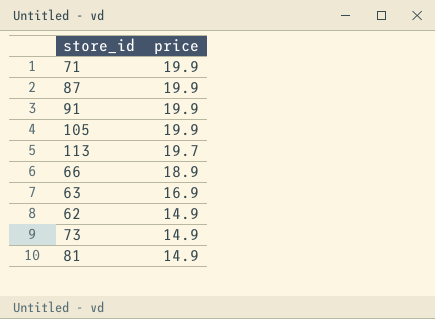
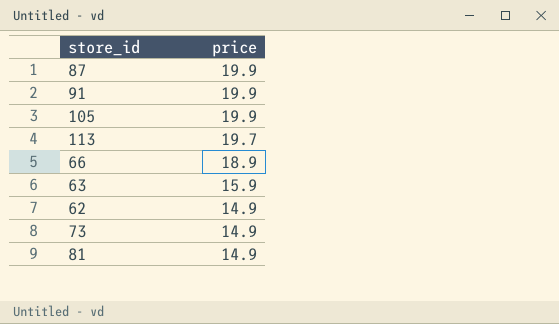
row 71: 19.9 -> none
63 | price: 16.9 -> 15.9

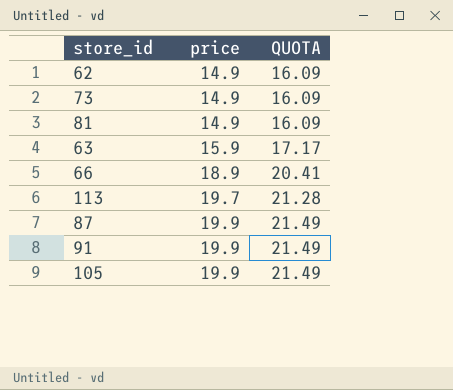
row order: price descending -> price ascending
column QUOTA | formula: none -> [price] * 1.08

